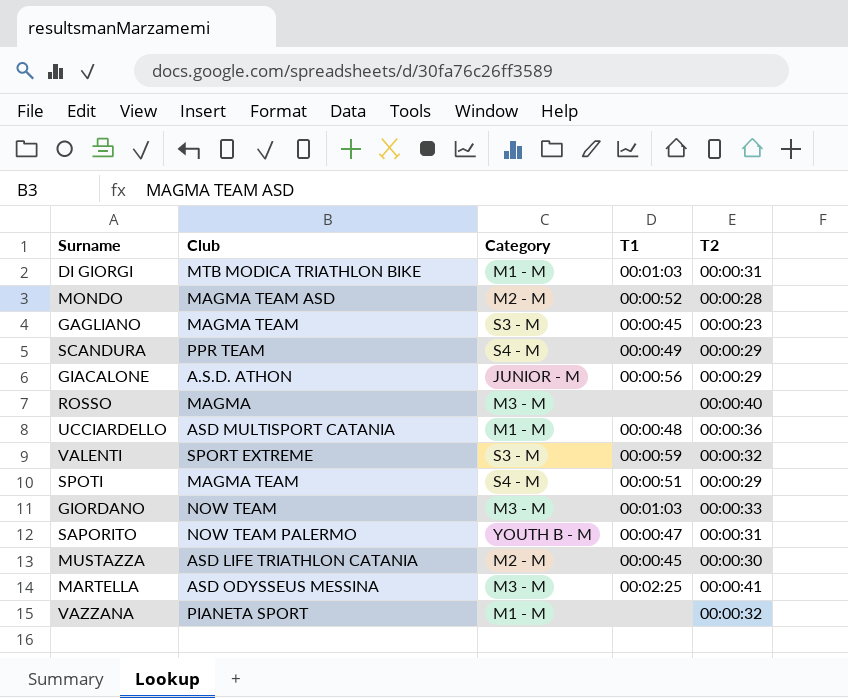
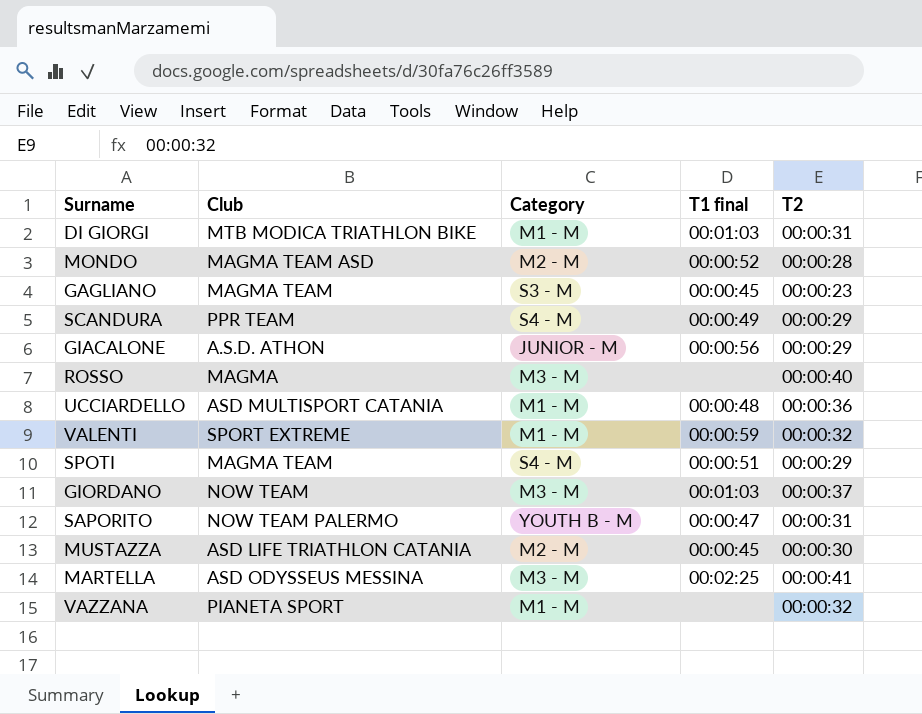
column name: T1 -> T1 final
VALENTI | Category: S3 - M -> M1 - M
GIORDANO | T2: 00:00:33 -> 00:00:37

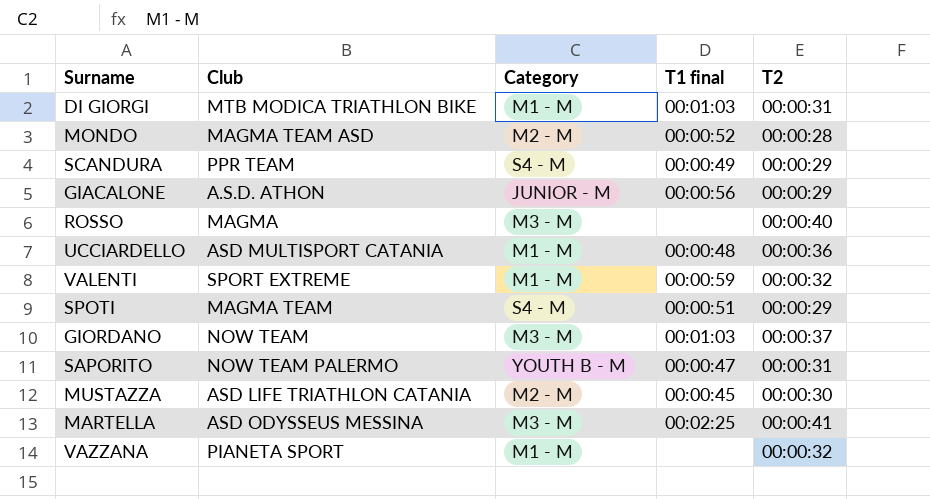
row GAGLIANO: MAGMA TEAM | S3 - M | 00:00:45 | 00:00:23 -> none

